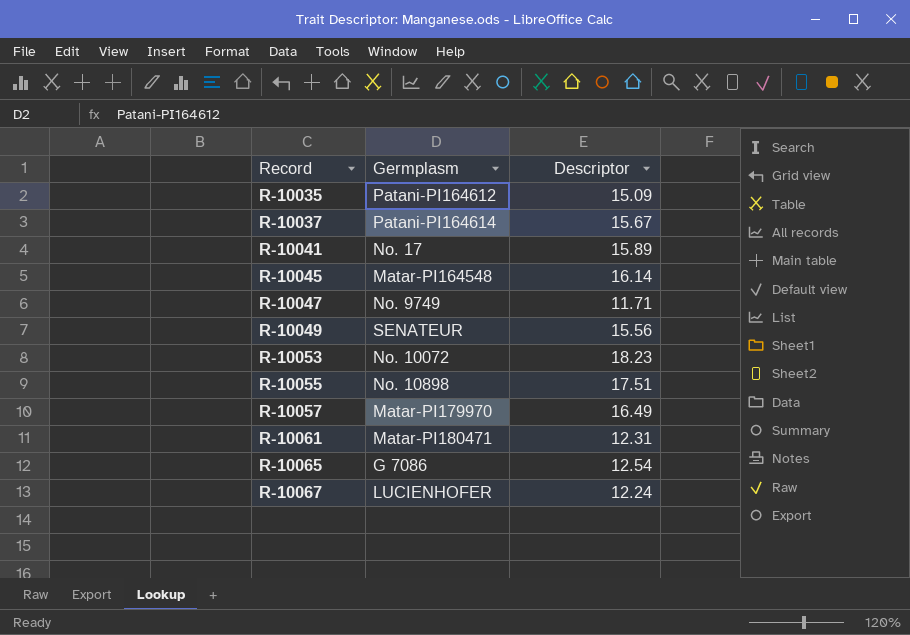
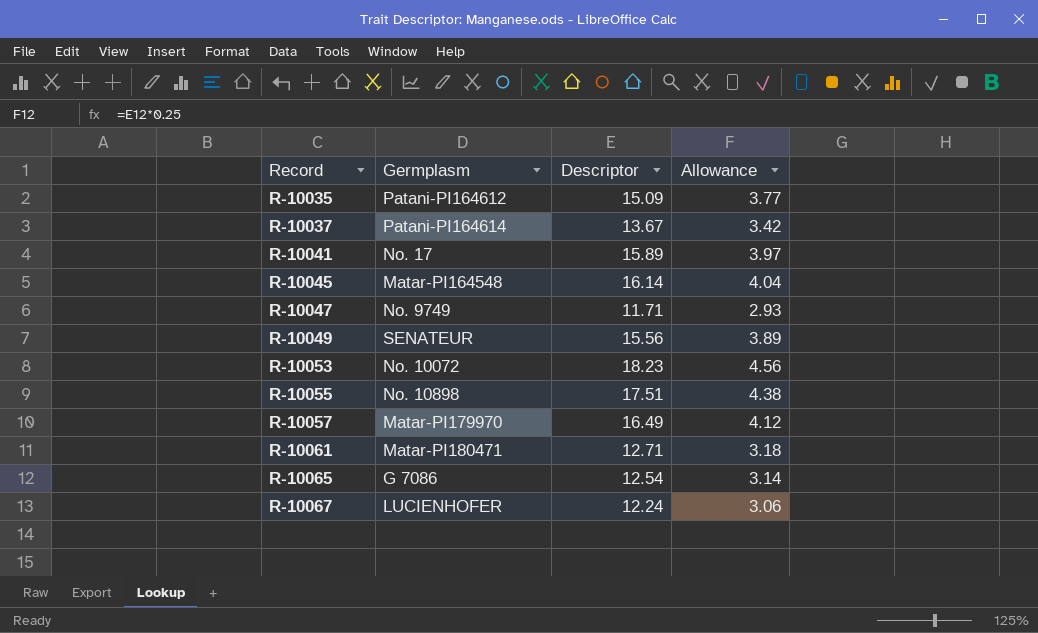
column Allowance | formula: none -> [Descriptor] * 0.25
R-10037 | Descriptor: 15.67 -> 13.67
R-10061 | Descriptor: 12.31 -> 12.71

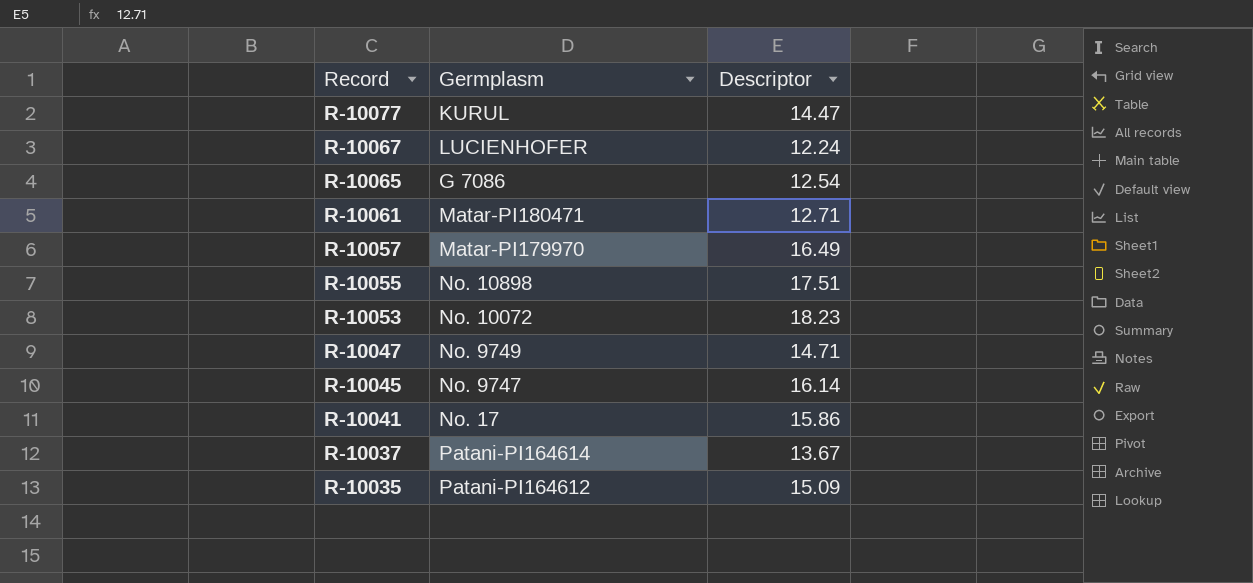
row order: Record ascending -> Record descending
column Allowance | formula: [Descriptor] * 0.25 -> none
row R-10049: SENATEUR | 15.56 | 3.89 -> none
row R-10077: none -> KURUL | 14.47
R-10047 | Descriptor: 11.71 -> 14.71
R-10045 | Germplasm: Matar-PI164548 -> No. 9747
R-10041 | Descriptor: 15.89 -> 15.86

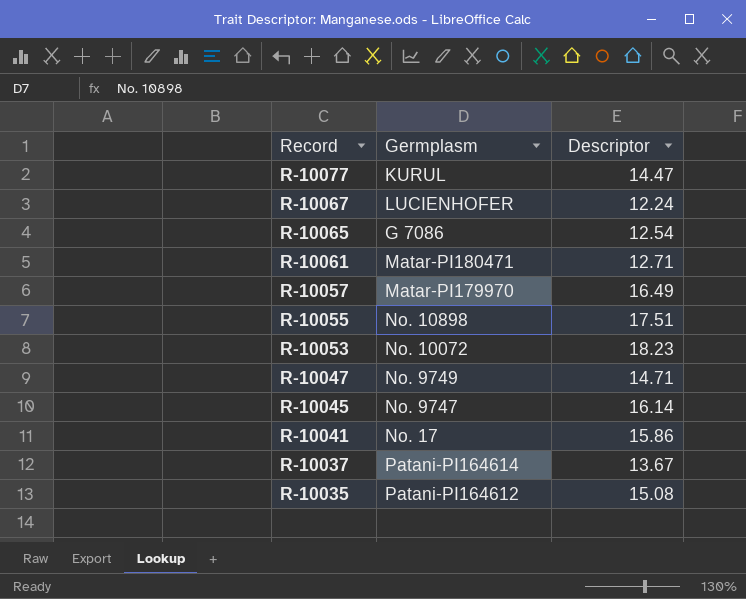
R-10035 | Descriptor: 15.09 -> 15.08

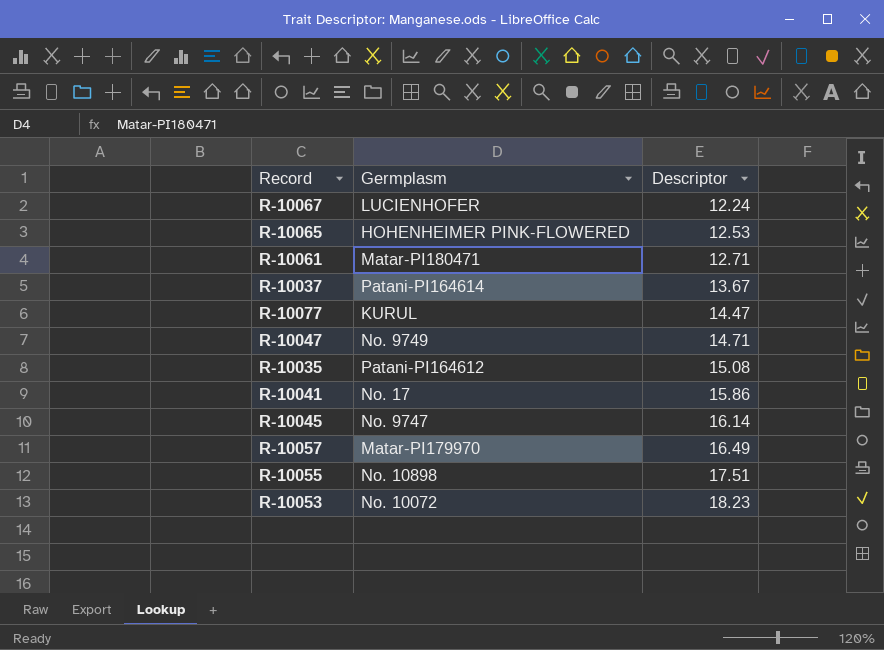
row order: Record descending -> Descriptor ascending
R-10065 | Germplasm: G 7086 -> HOHENHEIMER PINK-FLOWERED
R-10065 | Descriptor: 12.54 -> 12.53

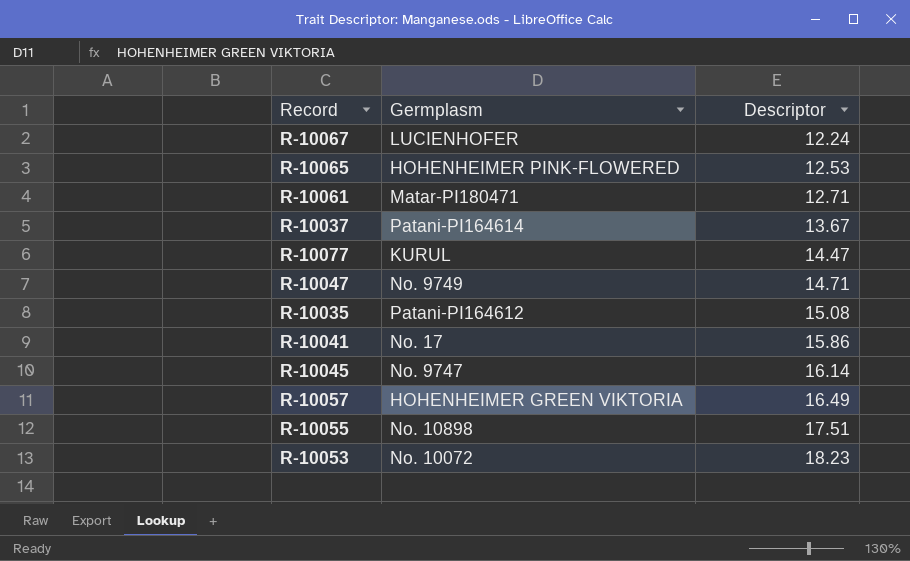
R-10057 | Germplasm: Matar-PI179970 -> HOHENHEIMER GREEN VIKTORIA

